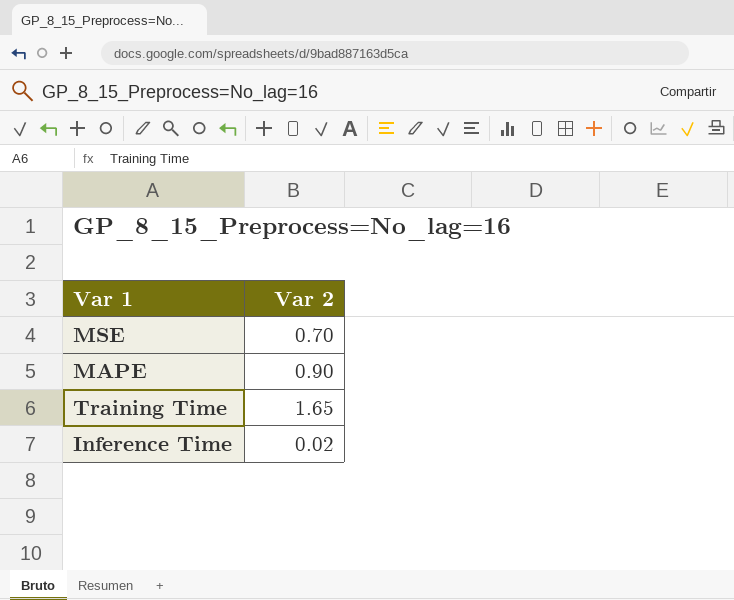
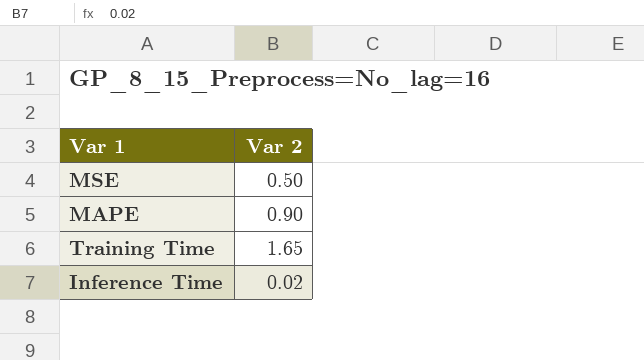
MSE | Var 2: 0.70 -> 0.50

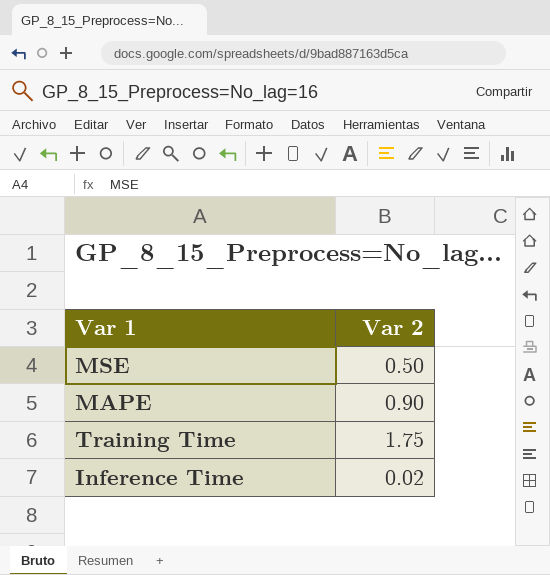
Training Time | Var 2: 1.65 -> 1.75

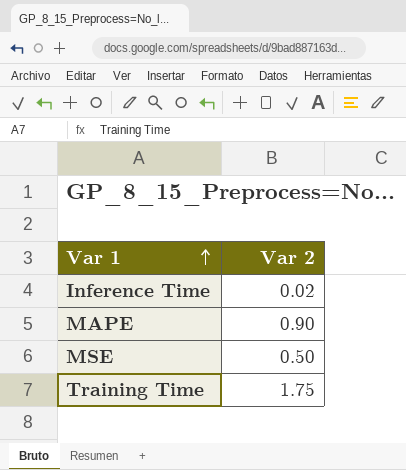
row order: none -> Var 1 ascending

